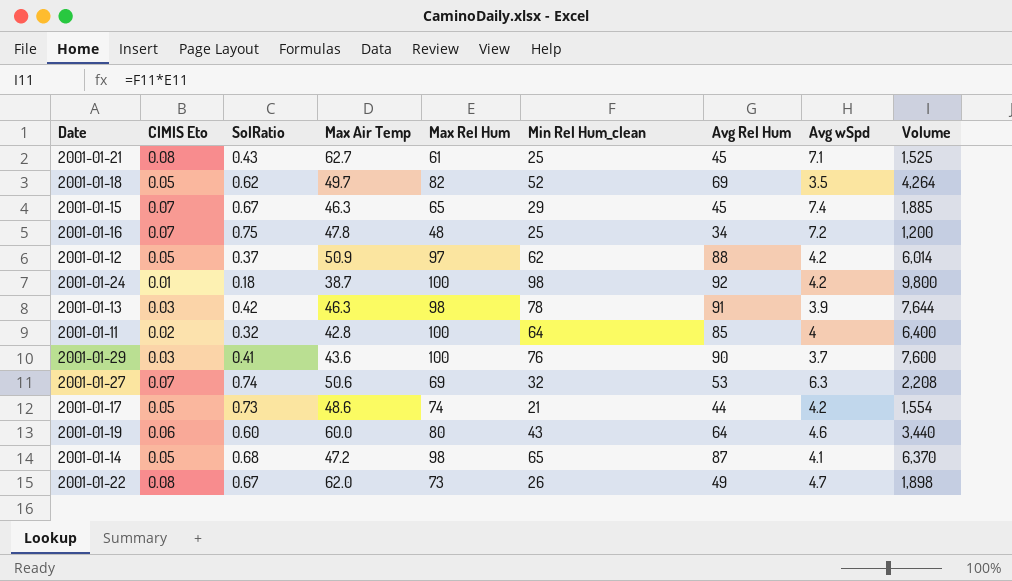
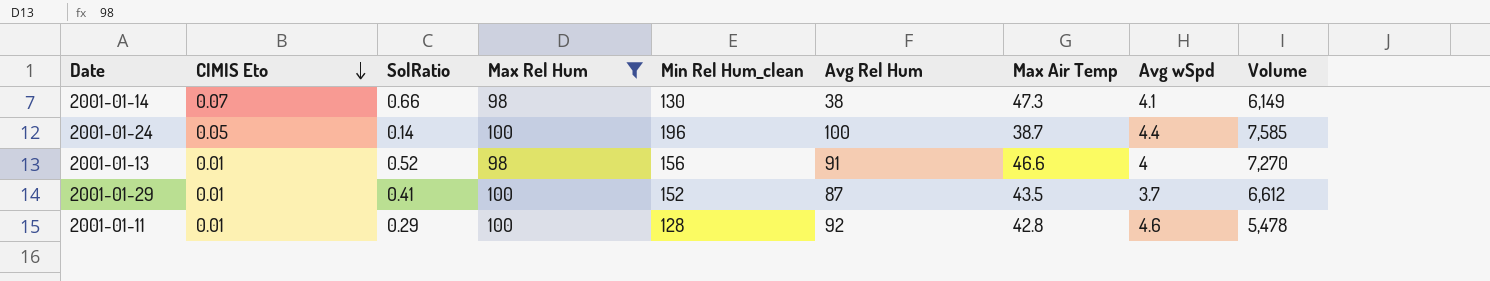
filter: none -> Max Rel Hum >= 98
row order: none -> CIMIS Eto descending
column Max Air Temp | position: 4 -> 7
column Volume | formula: [Max Rel Hum] * [Min Rel Hum_clean] -> [Min Rel Hum_clean] * [Max Air Temp]
2001-01-14 | CIMIS Eto: 0.05 -> 0.07
2001-01-14 | SolRatio: 0.68 -> 0.66
2001-01-14 | Min Rel Hum_clean: 65 -> 130
2001-01-14 | Avg Rel Hum: 87 -> 38
2001-01-14 | Max Air Temp: 47.2 -> 47.3
2001-01-24 | CIMIS Eto: 0.01 -> 0.05
2001-01-24 | SolRatio: 0.18 -> 0.14
2001-01-24 | Min Rel Hum_clean: 98 -> 196
2001-01-24 | Avg Rel Hum: 92 -> 100
2001-01-24 | Avg wSpd: 4.2 -> 4.4
2001-01-13 | CIMIS Eto: 0.03 -> 0.01
2001-01-13 | SolRatio: 0.42 -> 0.52
2001-01-13 | Min Rel Hum_clean: 78 -> 156
2001-01-13 | Max Air Temp: 46.3 -> 46.6
2001-01-13 | Avg wSpd: 3.9 -> 4
2001-01-29 | CIMIS Eto: 0.03 -> 0.01
2001-01-29 | Min Rel Hum_clean: 76 -> 152
2001-01-29 | Avg Rel Hum: 90 -> 87
2001-01-29 | Max Air Temp: 43.6 -> 43.5
2001-01-11 | CIMIS Eto: 0.02 -> 0.01
2001-01-11 | SolRatio: 0.32 -> 0.29
2001-01-11 | Min Rel Hum_clean: 64 -> 128
2001-01-11 | Avg Rel Hum: 85 -> 92
2001-01-11 | Avg wSpd: 4 -> 4.6

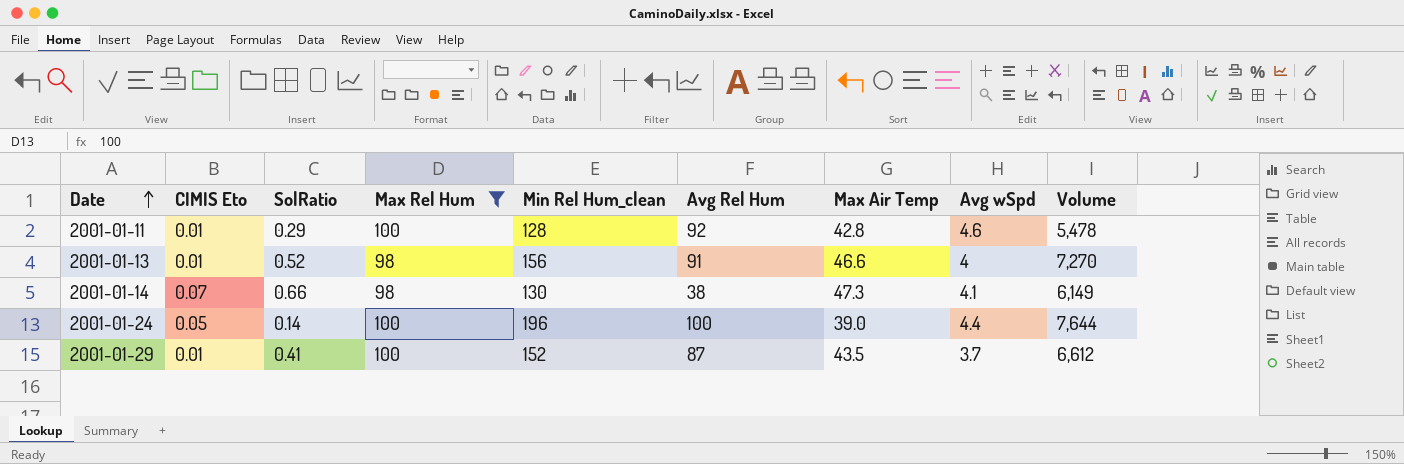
row order: CIMIS Eto descending -> Date ascending
2001-01-24 | Max Air Temp: 38.7 -> 39.0
2001-01-24 | Volume: 7,585 -> 7,644

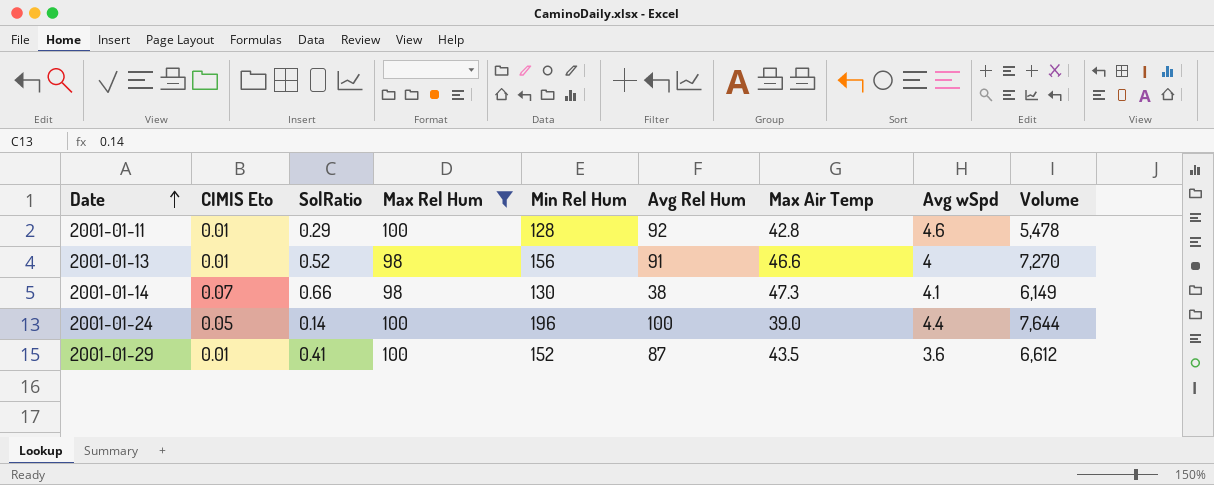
column name: Min Rel Hum_clean -> Min Rel Hum
2001-01-29 | Avg wSpd: 3.7 -> 3.6

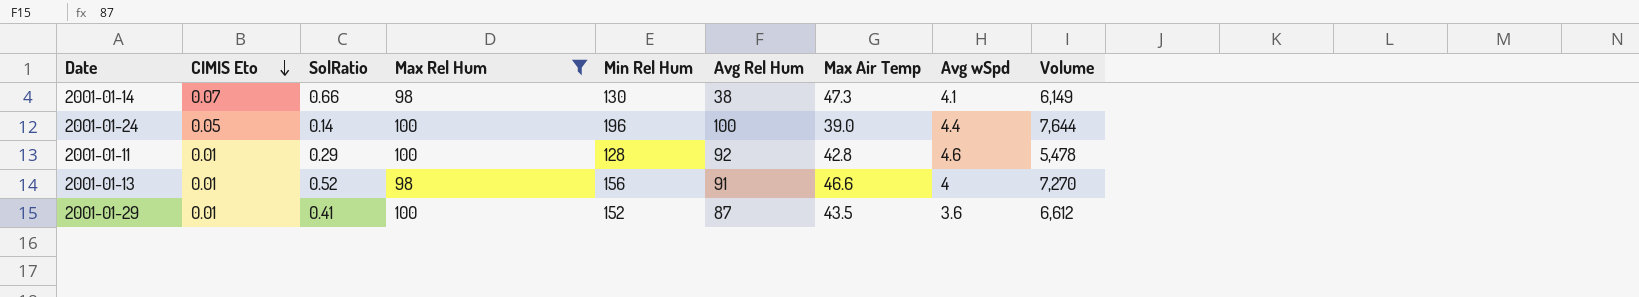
row order: Date ascending -> CIMIS Eto descending

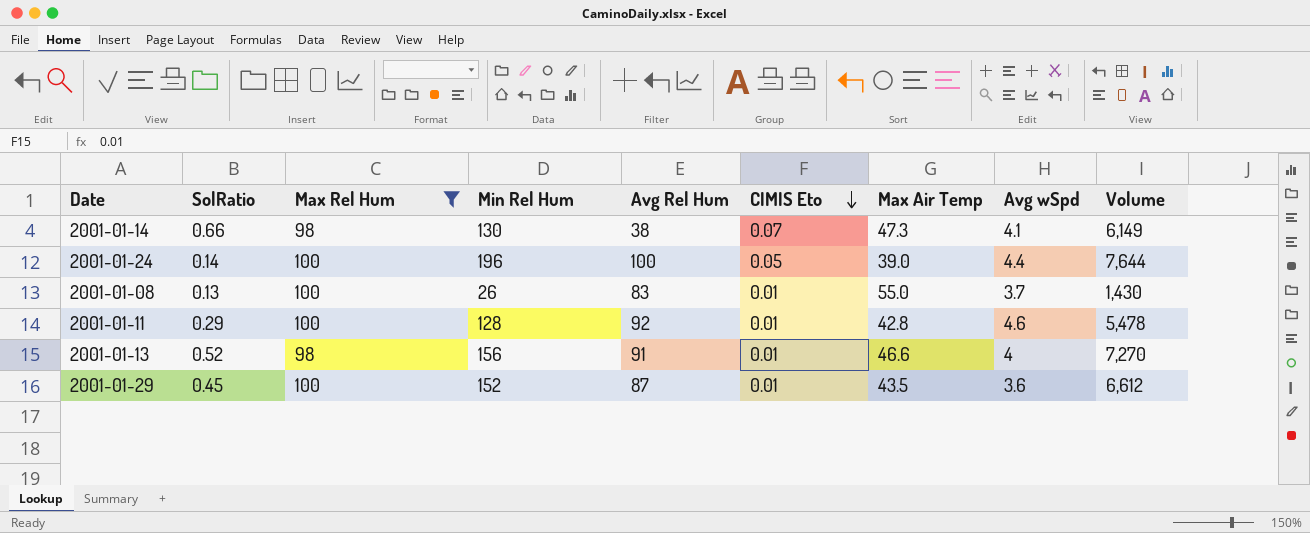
column CIMIS Eto | position: 2 -> 6
row 2001-01-08: none -> 0.13 | 100 | 26 | 83 | 0.01 | 55.0 | 3.7 | 1,430
2001-01-29 | SolRatio: 0.41 -> 0.45

